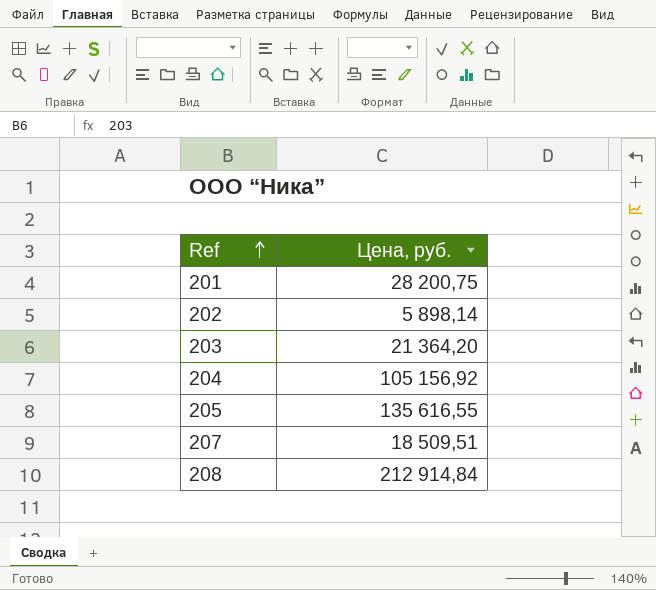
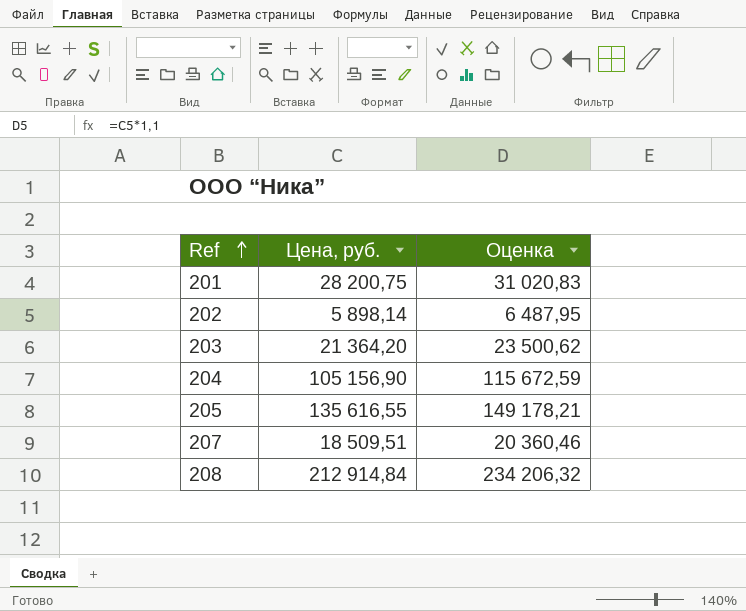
column Оценка | formula: none -> [Цена, руб.] * 1,1
204 | Цена, руб.: 105 156,92 -> 105 156,90

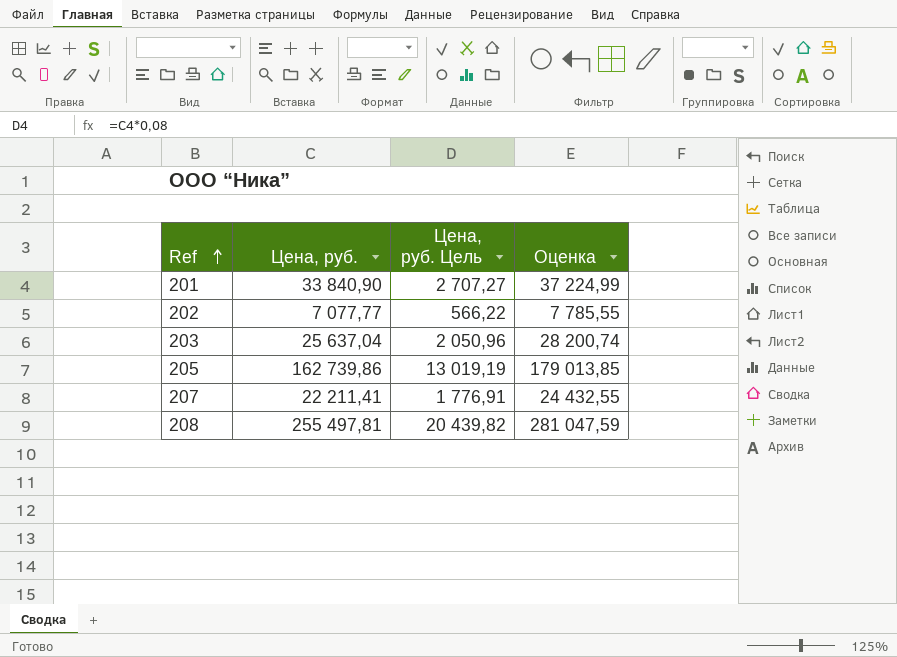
column Цена, руб. Цель | formula: none -> [Цена, руб.] * 0,08
row 204: 105 156,90 | 115 672,59 -> none
201 | Цена, руб.: 28 200,75 -> 33 840,90
201 | Оценка: 31 020,83 -> 37 224,99
202 | Цена, руб.: 5 898,14 -> 7 077,77
202 | Оценка: 6 487,95 -> 7 785,55
203 | Цена, руб.: 21 364,20 -> 25 637,04
203 | Оценка: 23 500,62 -> 28 200,74
205 | Цена, руб.: 135 616,55 -> 162 739,86
205 | Оценка: 149 178,21 -> 179 013,85
207 | Цена, руб.: 18 509,51 -> 22 211,41
207 | Оценка: 20 360,46 -> 24 432,55
208 | Цена, руб.: 212 914,84 -> 255 497,81
208 | Оценка: 234 206,32 -> 281 047,59

